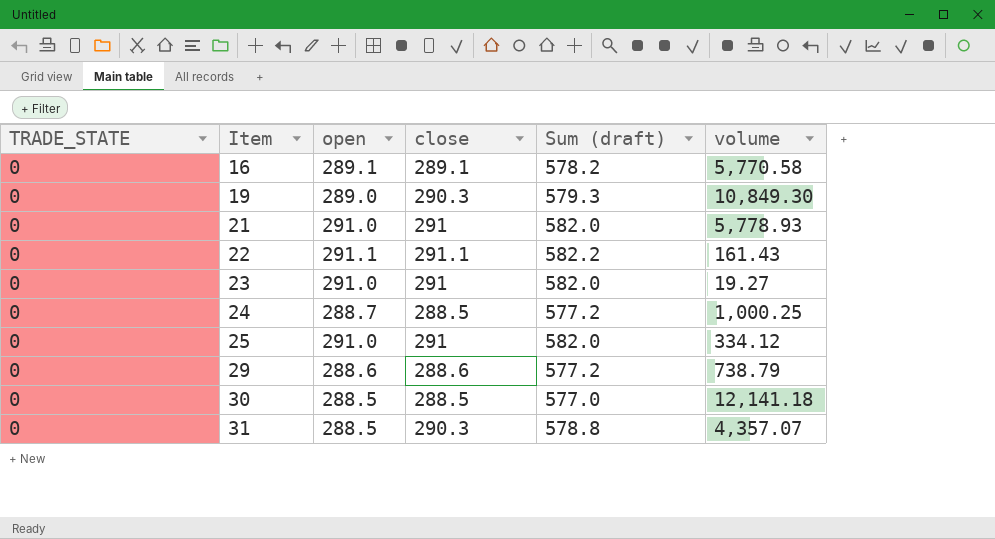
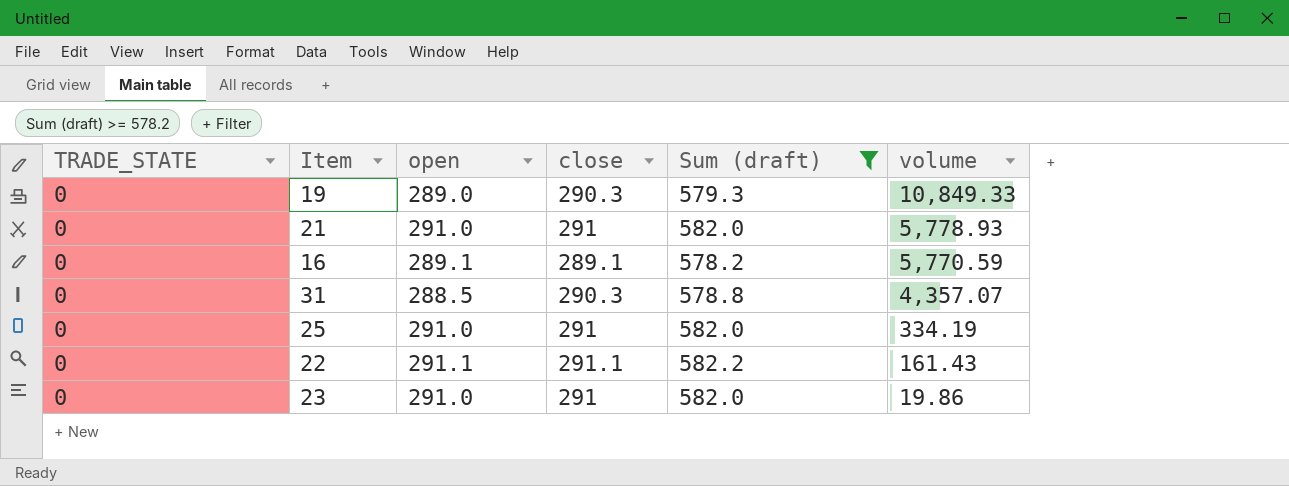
filter: none -> Sum (draft) >= 578.2
row order: Item ascending -> volume descending
19 | volume: 10,849.30 -> 10,849.33
16 | volume: 5,770.58 -> 5,770.59
25 | volume: 334.12 -> 334.19
23 | volume: 19.27 -> 19.86

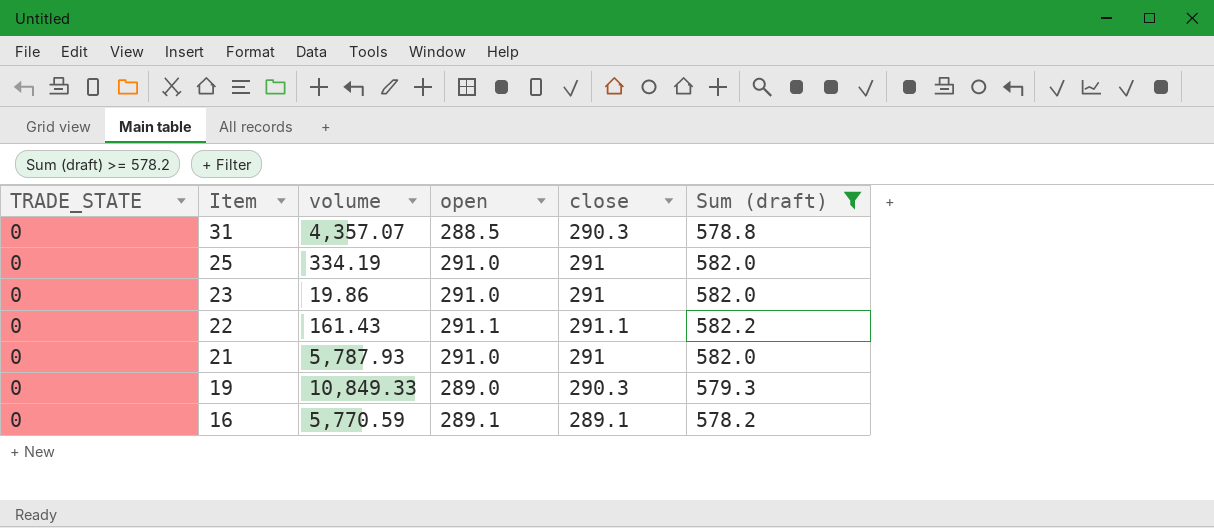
row order: volume descending -> Item descending
column volume | position: 6 -> 3
21 | volume: 5,778.93 -> 5,787.93

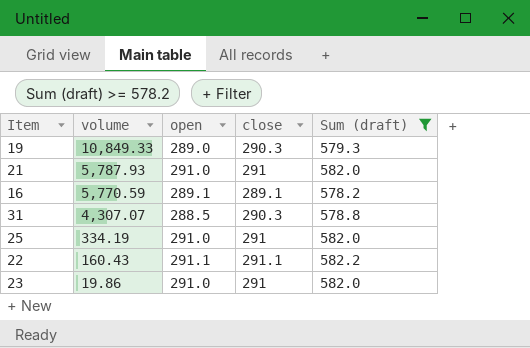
row order: Item descending -> volume descending
column TRADE_STATE | position: 1 -> none
31 | volume: 4,357.07 -> 4,307.07
22 | volume: 161.43 -> 160.43

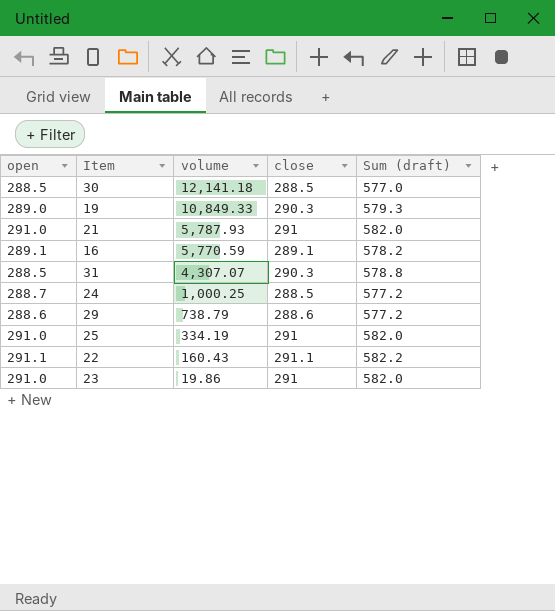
filter: Sum (draft) >= 578.2 -> none
column open | position: 3 -> 1

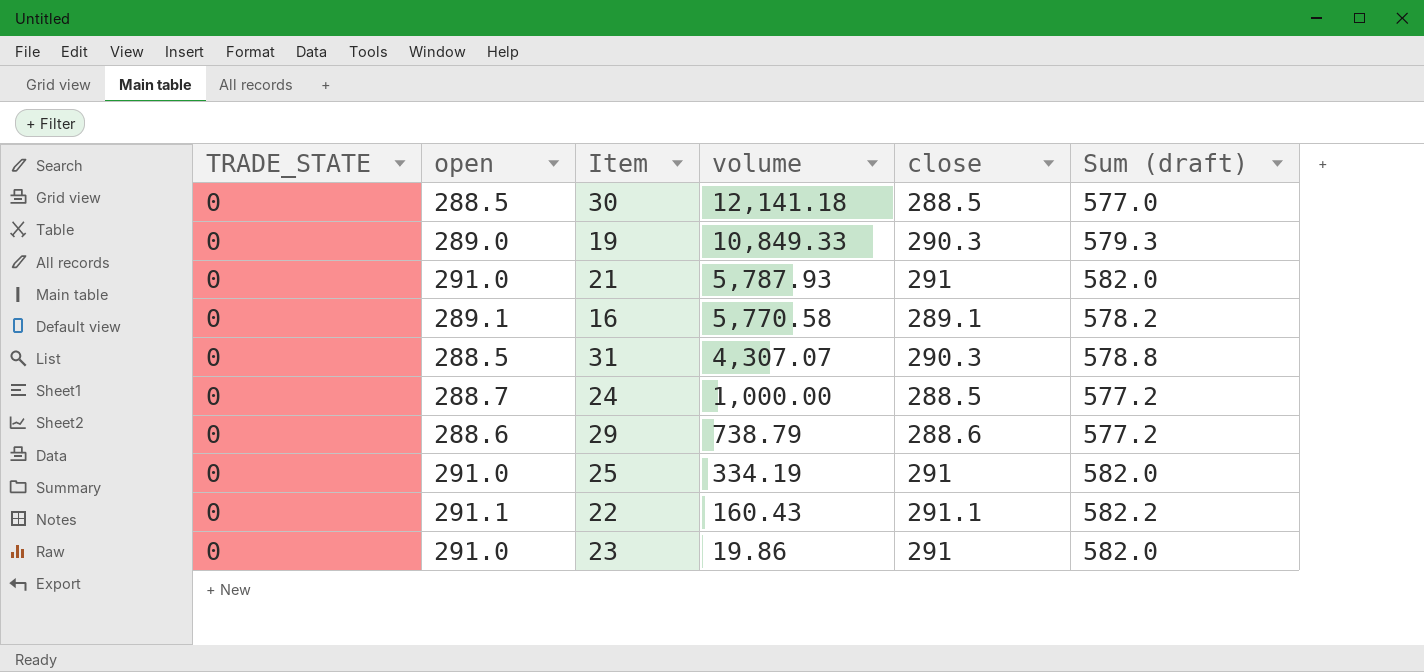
column TRADE_STATE | position: none -> 1
16 | volume: 5,770.59 -> 5,770.58
24 | volume: 1,000.25 -> 1,000.00

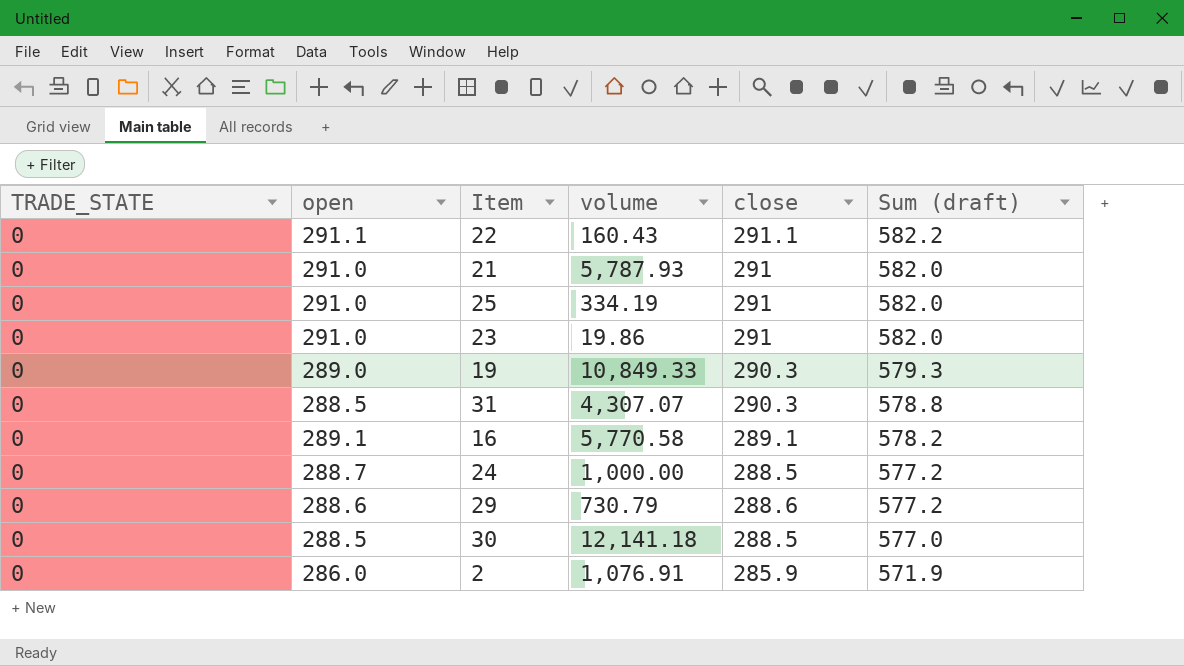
row order: volume descending -> Sum (draft) descending
29 | volume: 738.79 -> 730.79
row 2: none -> 0 | 286.0 | 1,076.91 | 285.9 | 571.9

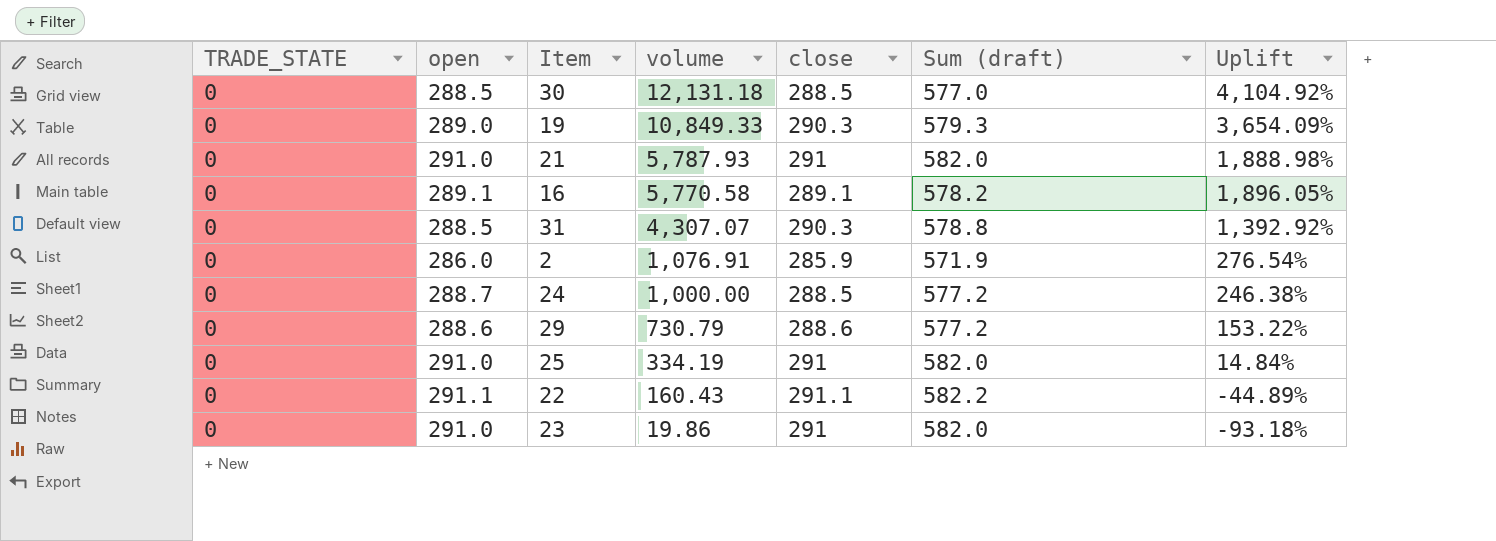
row order: Sum (draft) descending -> volume descending
column Uplift | formula: none -> ([volume] - [open]) / [open]
30 | volume: 12,141.18 -> 12,131.18

